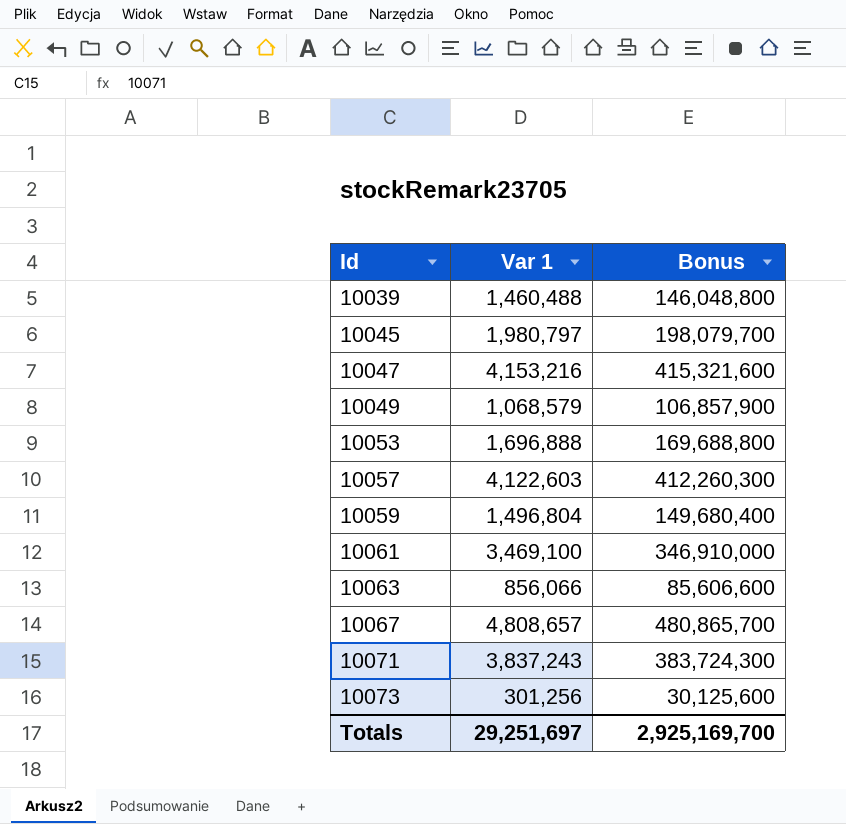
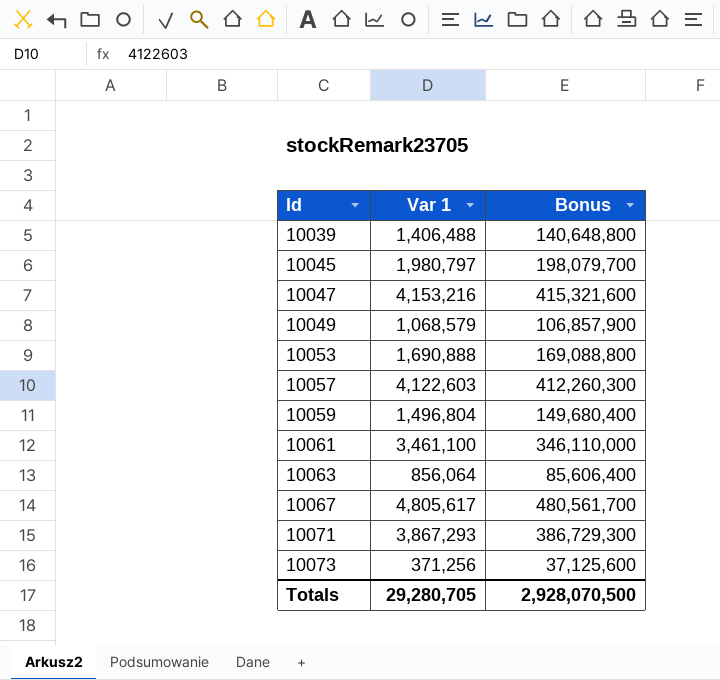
10039 | Var 1: 1,460,488 -> 1,406,488
10039 | Bonus: 146,048,800 -> 140,648,800
10053 | Var 1: 1,696,888 -> 1,690,888
10053 | Bonus: 169,688,800 -> 169,088,800
10061 | Var 1: 3,469,100 -> 3,461,100
10061 | Bonus: 346,910,000 -> 346,110,000
10063 | Var 1: 856,066 -> 856,064
10063 | Bonus: 85,606,600 -> 85,606,400
10067 | Var 1: 4,808,657 -> 4,805,617
10067 | Bonus: 480,865,700 -> 480,561,700
10071 | Var 1: 3,837,243 -> 3,867,293
10071 | Bonus: 383,724,300 -> 386,729,300
10073 | Var 1: 301,256 -> 371,256
10073 | Bonus: 30,125,600 -> 37,125,600
Totals | Var 1: 29,251,697 -> 29,280,705
Totals | Bonus: 2,925,169,700 -> 2,928,070,500

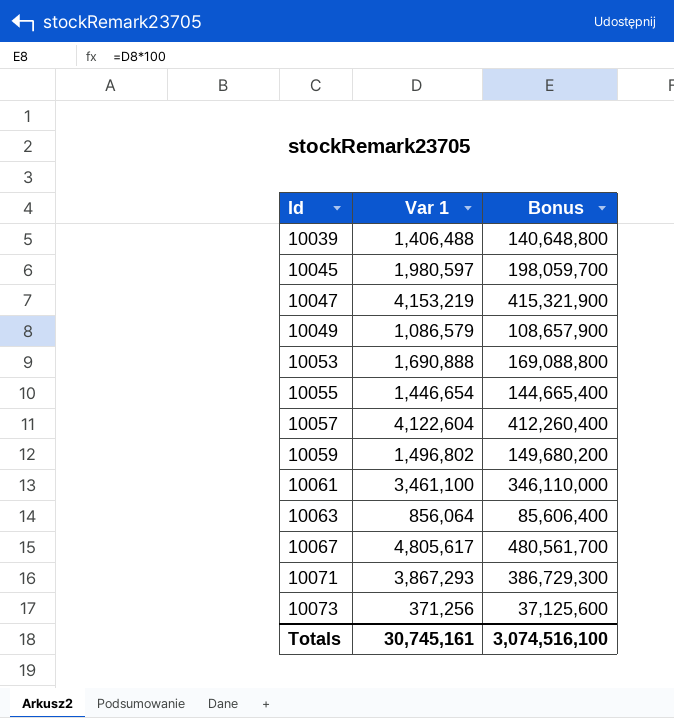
10045 | Var 1: 1,980,797 -> 1,980,597
10045 | Bonus: 198,079,700 -> 198,059,700
10047 | Var 1: 4,153,216 -> 4,153,219
10047 | Bonus: 415,321,600 -> 415,321,900
10049 | Var 1: 1,068,579 -> 1,086,579
10049 | Bonus: 106,857,900 -> 108,657,900
row 10055: none -> 1,446,654 | 144,665,400
10057 | Var 1: 4,122,603 -> 4,122,604
10057 | Bonus: 412,260,300 -> 412,260,400
10059 | Var 1: 1,496,804 -> 1,496,802
10059 | Bonus: 149,680,400 -> 149,680,200
Totals | Var 1: 29,280,705 -> 30,745,161
Totals | Bonus: 2,928,070,500 -> 3,074,516,100

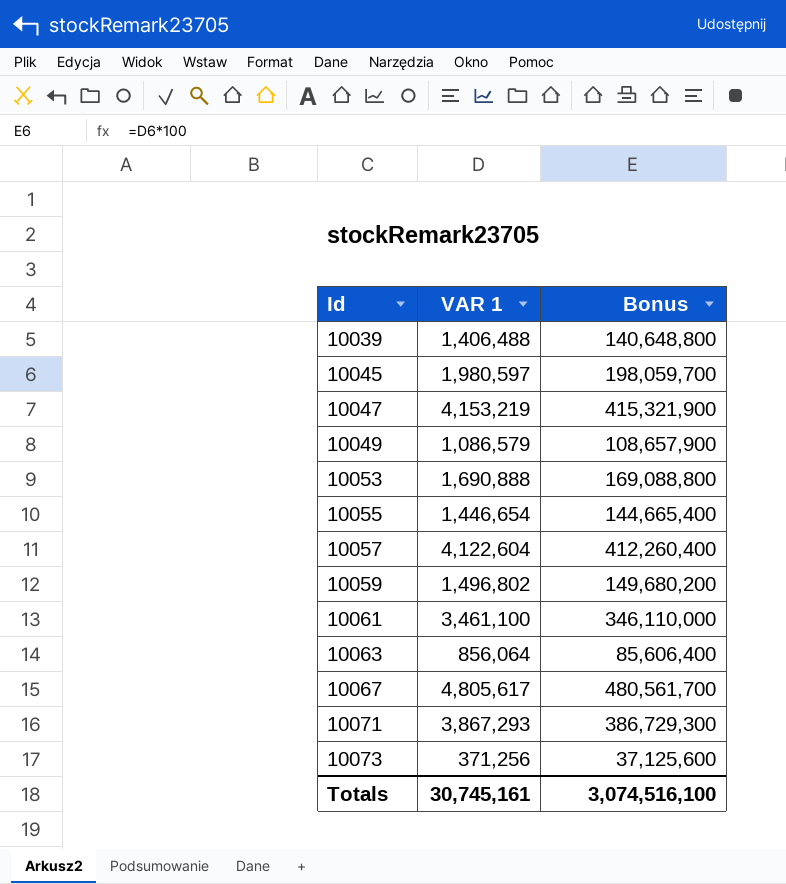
column name: Var 1 -> VAR 1

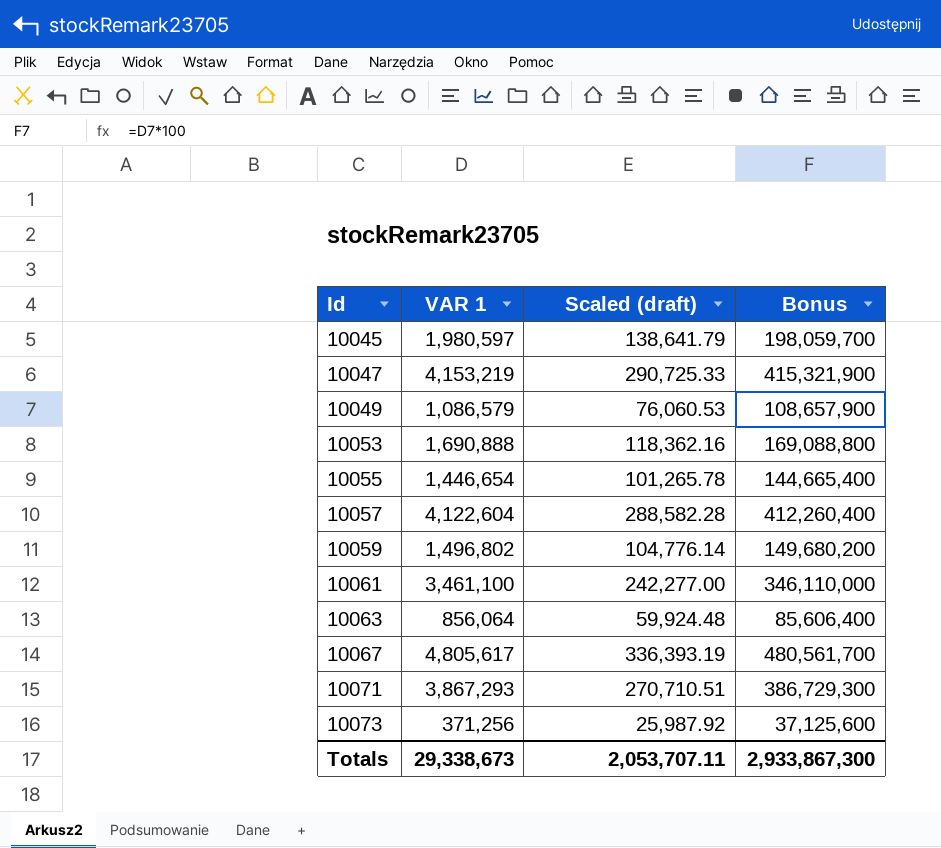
column Scaled (draft) | formula: none -> [VAR 1] * 0.07
row 10039: 1,406,488 | 140,648,800 -> none
Totals | VAR 1: 30,745,161 -> 29,338,673
Totals | Bonus: 3,074,516,100 -> 2,933,867,300

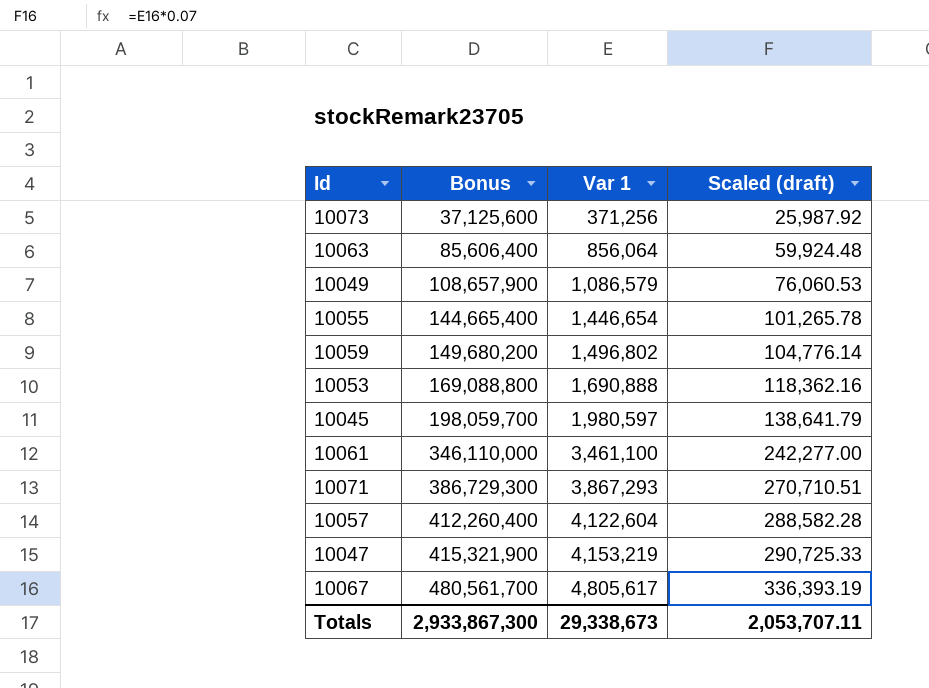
row order: Id ascending -> Bonus ascending
column Bonus | position: 4 -> 2
column name: VAR 1 -> Var 1

